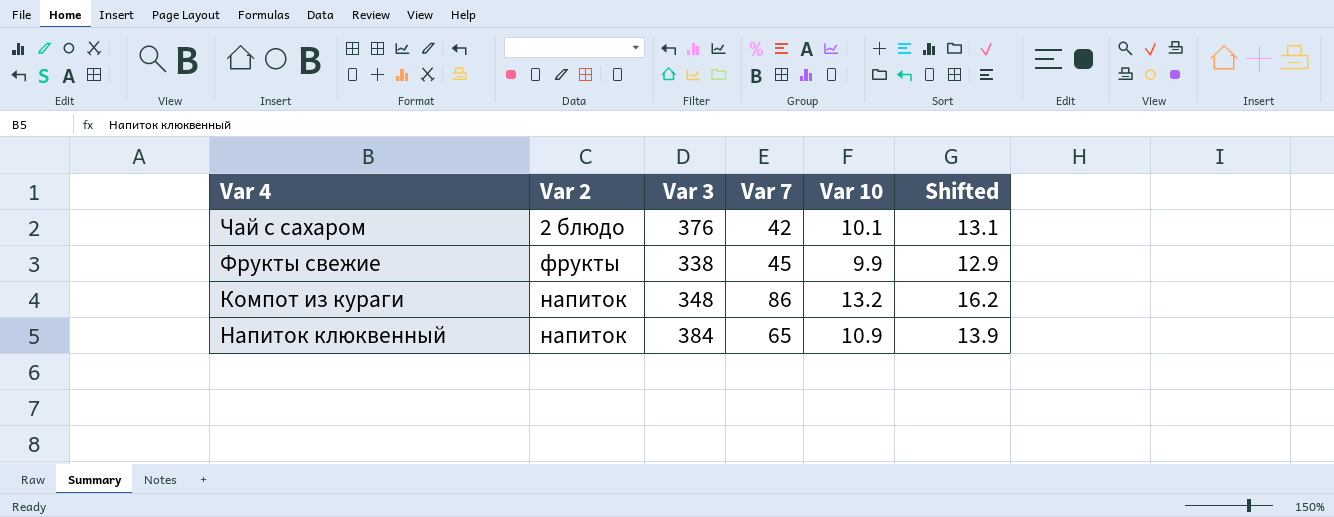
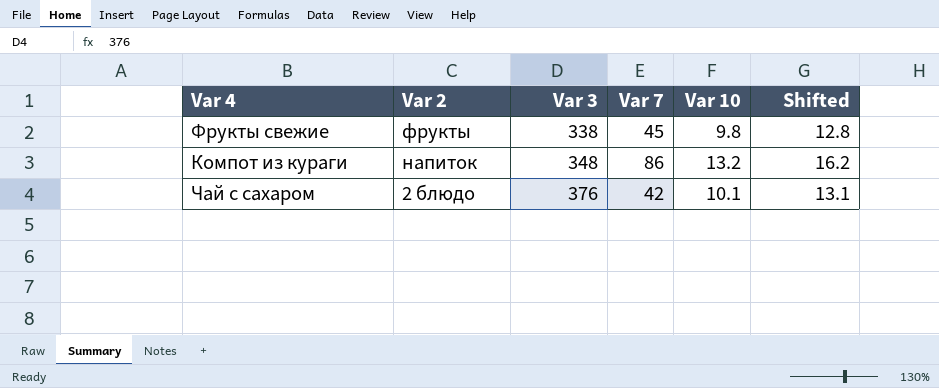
row order: none -> Var 2 descending
row Напиток клюквенный: напиток | 384 | 65 | 10.9 | 13.9 -> none
Фрукты свежие | Var 10: 9.9 -> 9.8
Фрукты свежие | Shifted: 12.9 -> 12.8

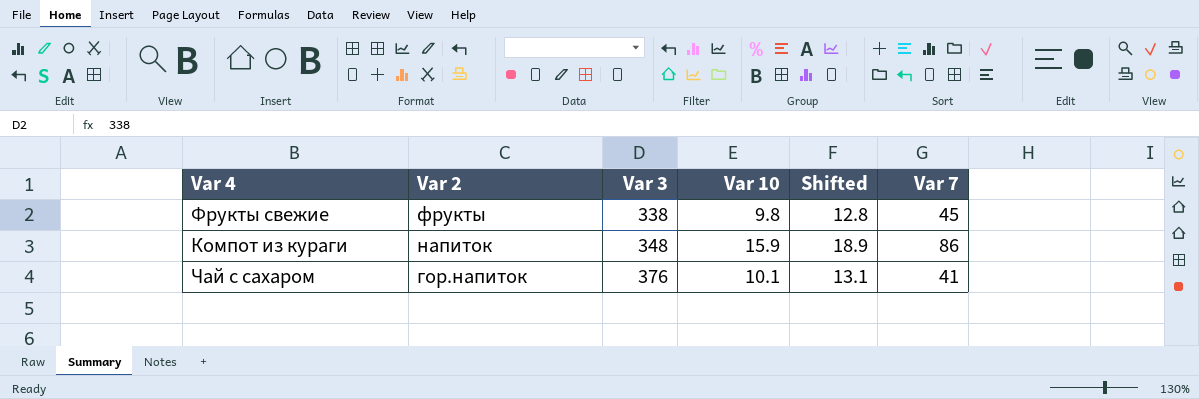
column Var 7 | position: 4 -> 6
Компот из кураги | Var 10: 13.2 -> 15.9
Компот из кураги | Shifted: 16.2 -> 18.9
Чай с сахаром | Var 2: 2 блюдо -> гор.напиток
Чай с сахаром | Var 7: 42 -> 41

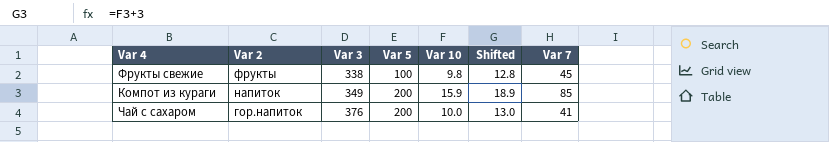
column Var 5 | position: none -> 4
Компот из кураги | Var 3: 348 -> 349
Компот из кураги | Var 7: 86 -> 85
Чай с сахаром | Var 10: 10.1 -> 10.0
Чай с сахаром | Shifted: 13.1 -> 13.0

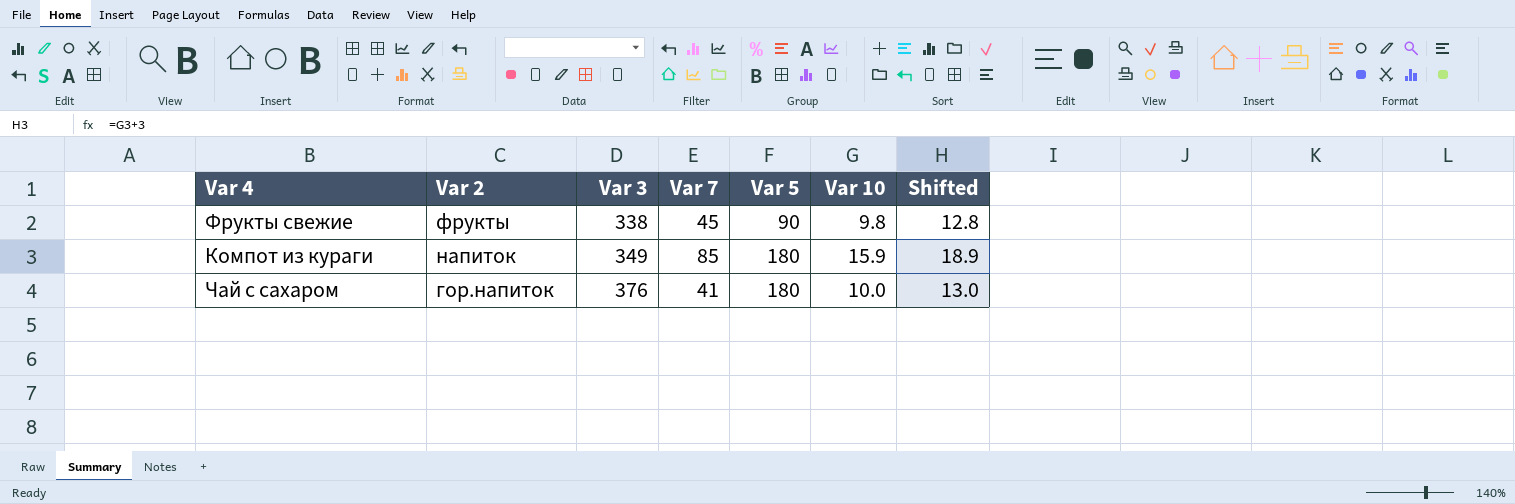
column Var 7 | position: 7 -> 4
Фрукты свежие | Var 5: 100 -> 90
Компот из кураги | Var 5: 200 -> 180
Чай с сахаром | Var 5: 200 -> 180

